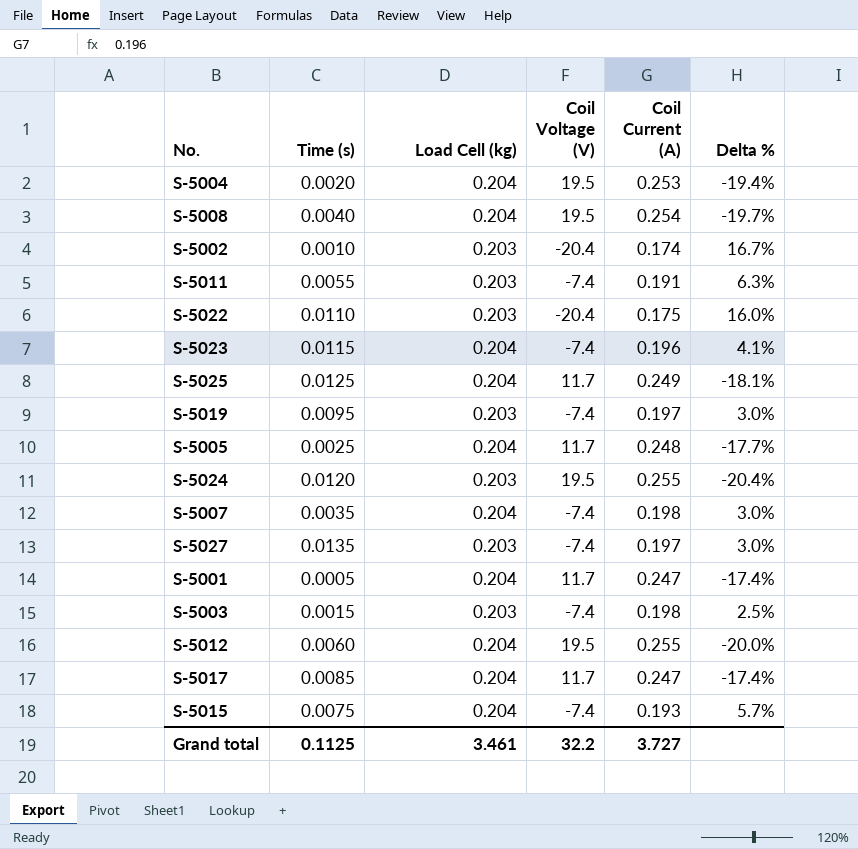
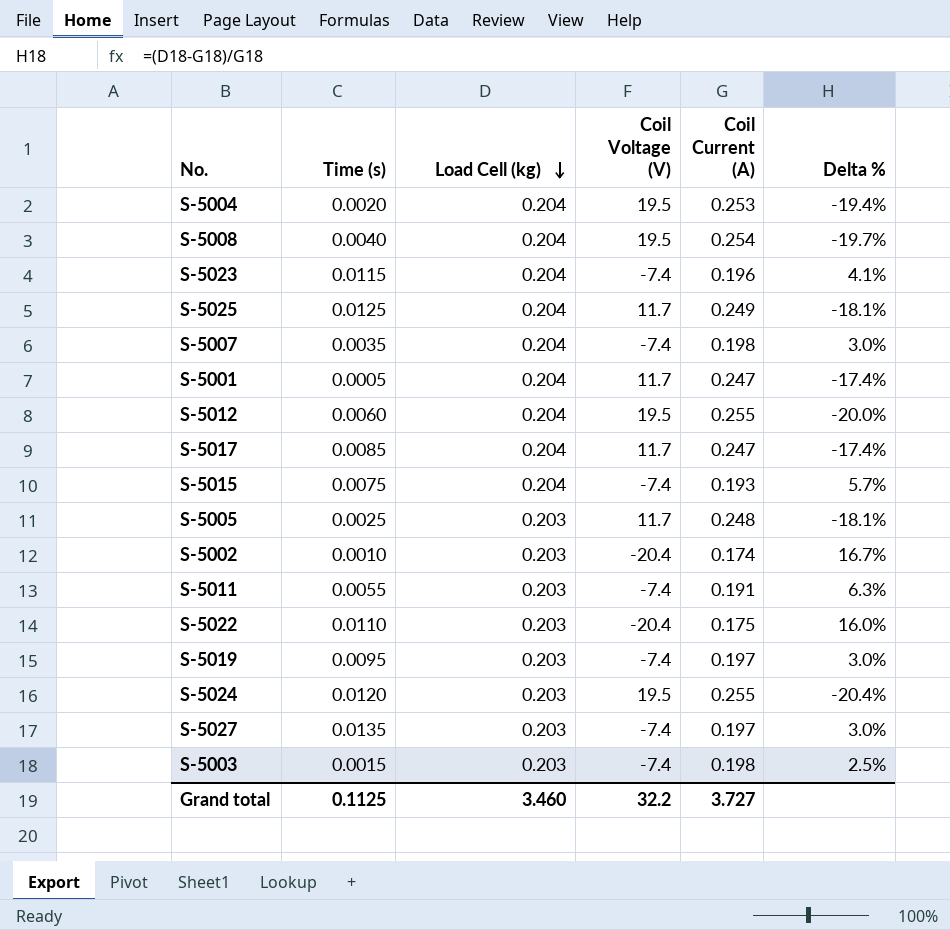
row order: none -> Load Cell (kg) descending
S-5005 | Load Cell (kg): 0.204 -> 0.203
S-5005 | Delta %: -17.7% -> -18.1%
Grand total | Load Cell (kg): 3.461 -> 3.460

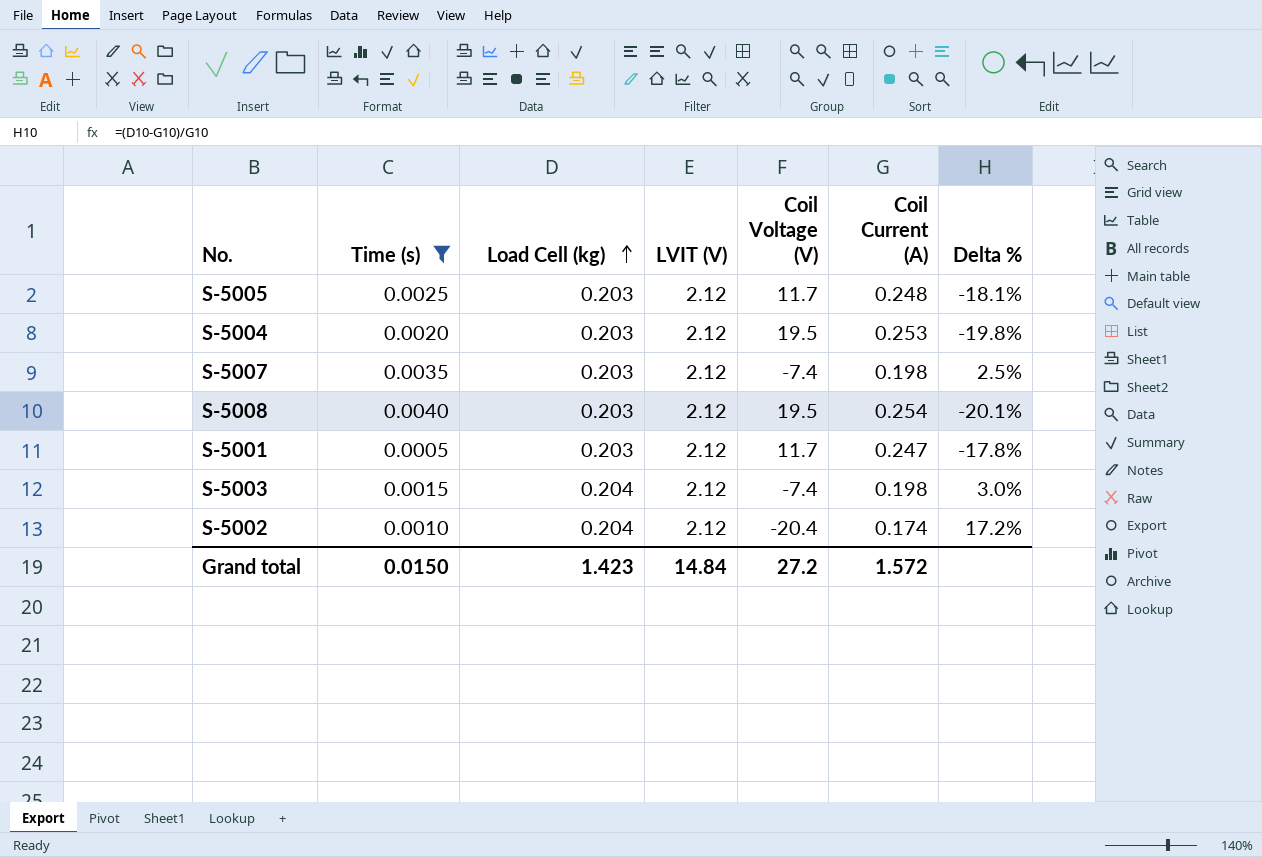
filter: none -> Time (s) <= 0.0040
row order: Load Cell (kg) descending -> Load Cell (kg) ascending
column LVIT (V) | position: none -> 4
S-5004 | Load Cell (kg): 0.204 -> 0.203
S-5004 | Delta %: -19.4% -> -19.8%
S-5007 | Load Cell (kg): 0.204 -> 0.203
S-5007 | Delta %: 3.0% -> 2.5%
S-5008 | Load Cell (kg): 0.204 -> 0.203
S-5008 | Delta %: -19.7% -> -20.1%
S-5001 | Load Cell (kg): 0.204 -> 0.203
S-5001 | Delta %: -17.4% -> -17.8%
S-5003 | Load Cell (kg): 0.203 -> 0.204
S-5003 | Delta %: 2.5% -> 3.0%
S-5002 | Load Cell (kg): 0.203 -> 0.204
S-5002 | Delta %: 16.7% -> 17.2%
Grand total | Time (s): 0.1125 -> 0.0150
Grand total | Load Cell (kg): 3.460 -> 1.423
Grand total | Coil Voltage (V): 32.2 -> 27.2
Grand total | Coil Current (A): 3.727 -> 1.572

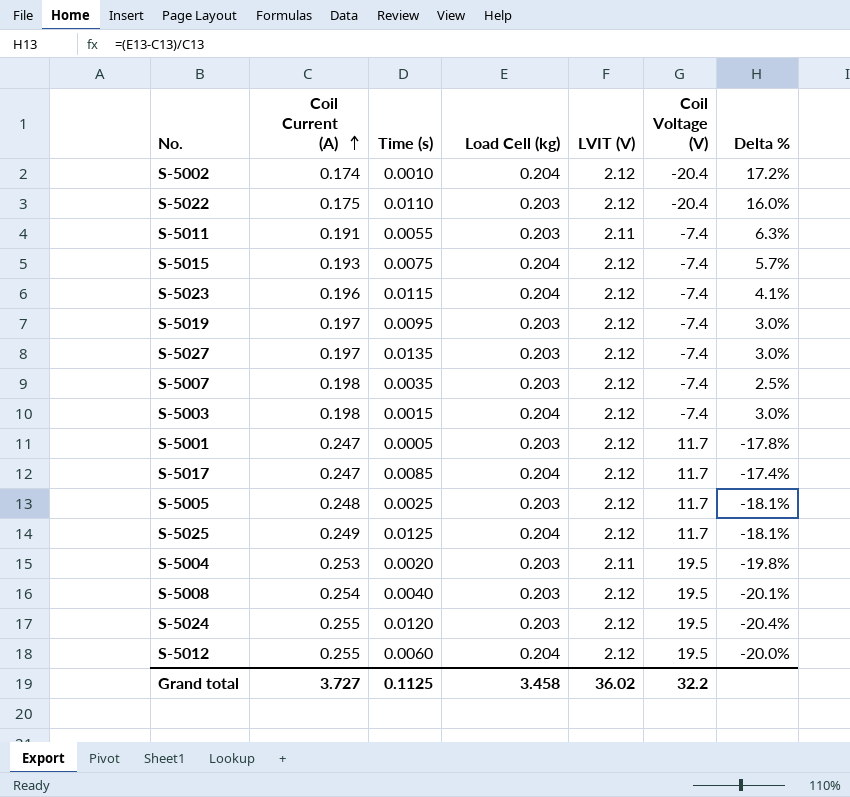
filter: Time (s) <= 0.0040 -> none
row order: Load Cell (kg) ascending -> Coil Current (A) ascending
column Coil Current (A) | position: 6 -> 2
S-5004 | LVIT (V): 2.12 -> 2.11
Grand total | Coil Current (A): 1.572 -> 3.727
Grand total | Time (s): 0.0150 -> 0.1125
Grand total | Load Cell (kg): 1.423 -> 3.458
Grand total | LVIT (V): 14.84 -> 36.02
Grand total | Coil Voltage (V): 27.2 -> 32.2

